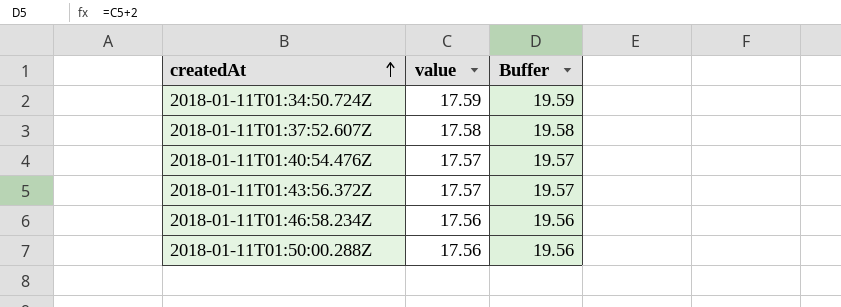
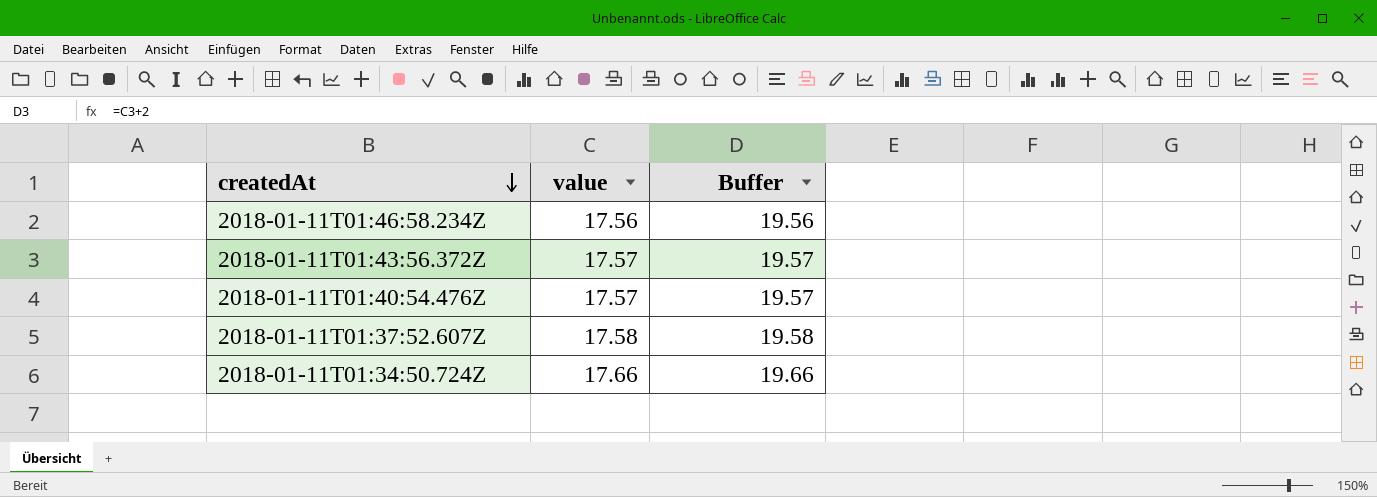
row order: createdAt ascending -> createdAt descending
row 2018-01-11T01:50:00.288Z: 17.56 | 19.56 -> none
2018-01-11T01:34:50.724Z | value: 17.59 -> 17.66
2018-01-11T01:34:50.724Z | Buffer: 19.59 -> 19.66

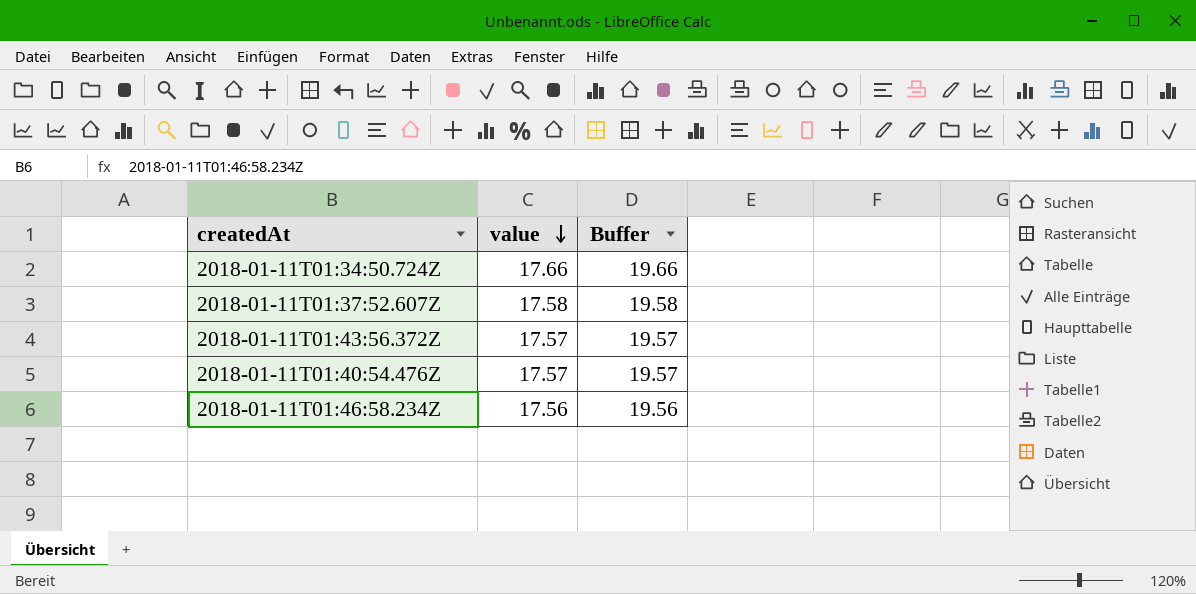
row order: createdAt descending -> value descending

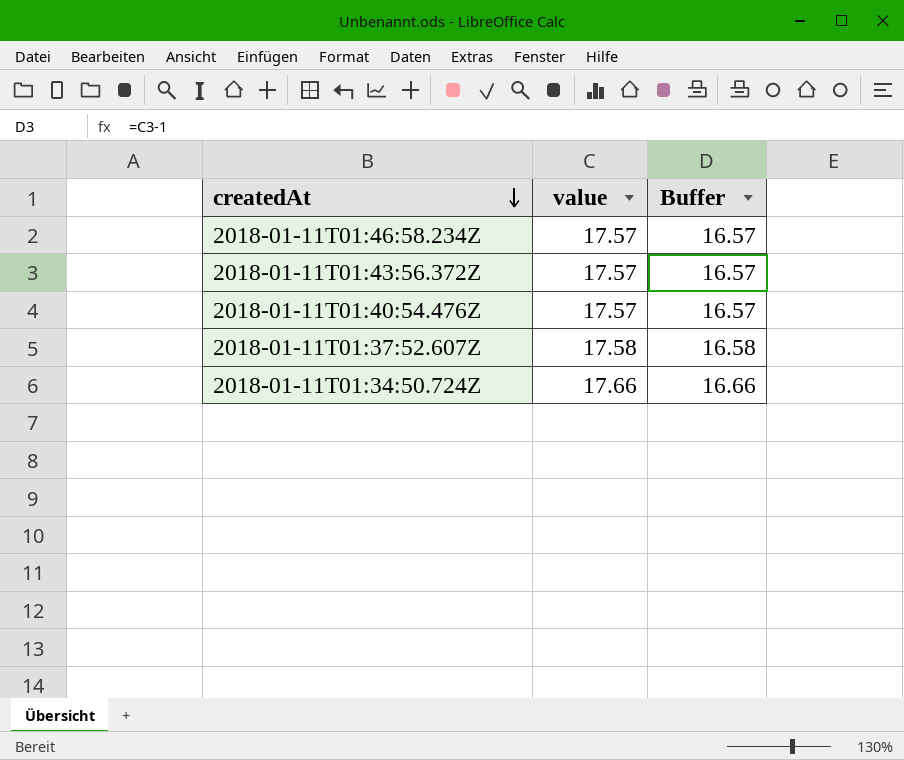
row order: value descending -> createdAt descending
column Buffer | formula: [value] + 2 -> [value] - 1
2018-01-11T01:46:58.234Z | value: 17.56 -> 17.57

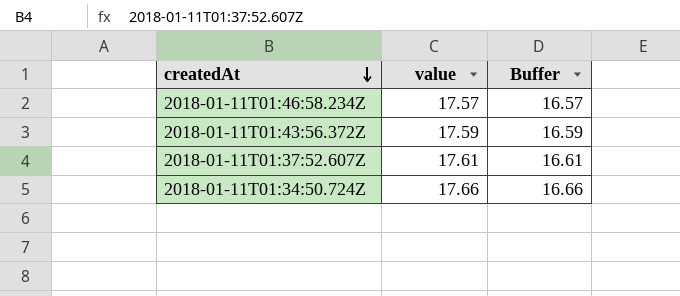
row 2018-01-11T01:40:54.476Z: 17.57 | 16.57 -> none
2018-01-11T01:43:56.372Z | value: 17.57 -> 17.59
2018-01-11T01:43:56.372Z | Buffer: 16.57 -> 16.59
2018-01-11T01:37:52.607Z | value: 17.58 -> 17.61
2018-01-11T01:37:52.607Z | Buffer: 16.58 -> 16.61

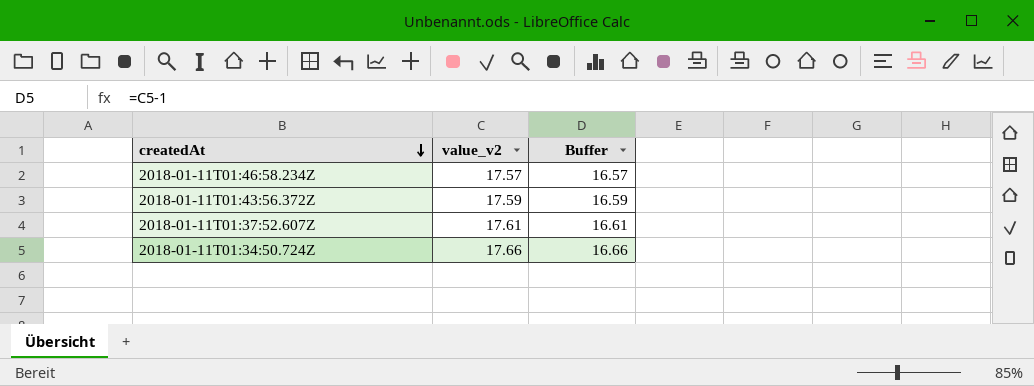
column name: value -> value_v2

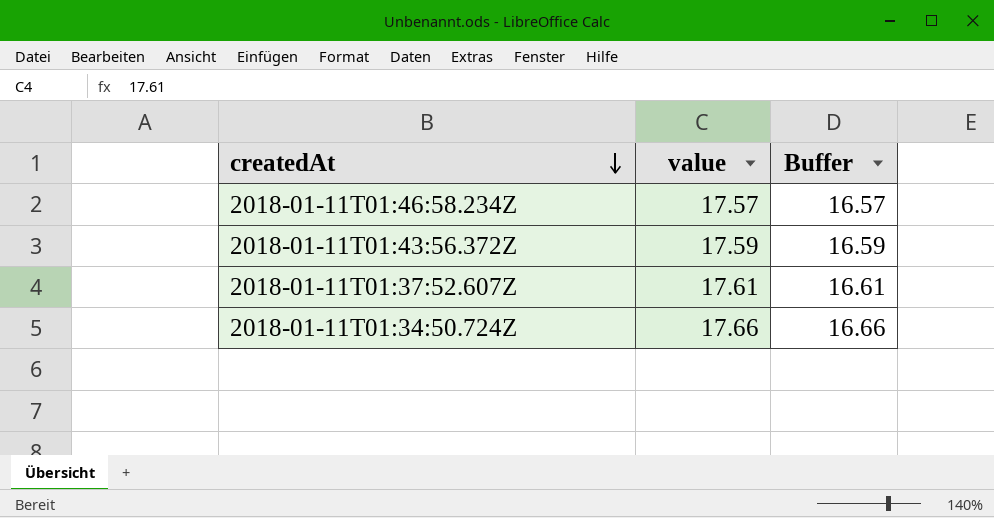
column name: value_v2 -> value

